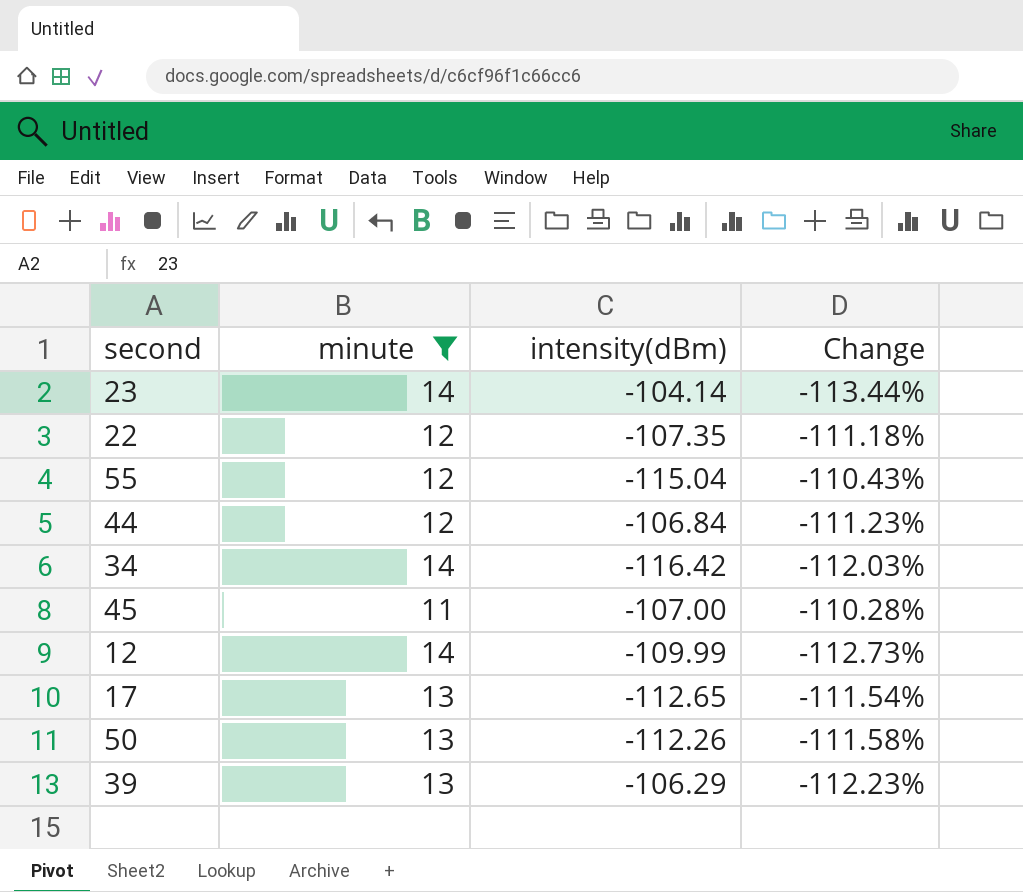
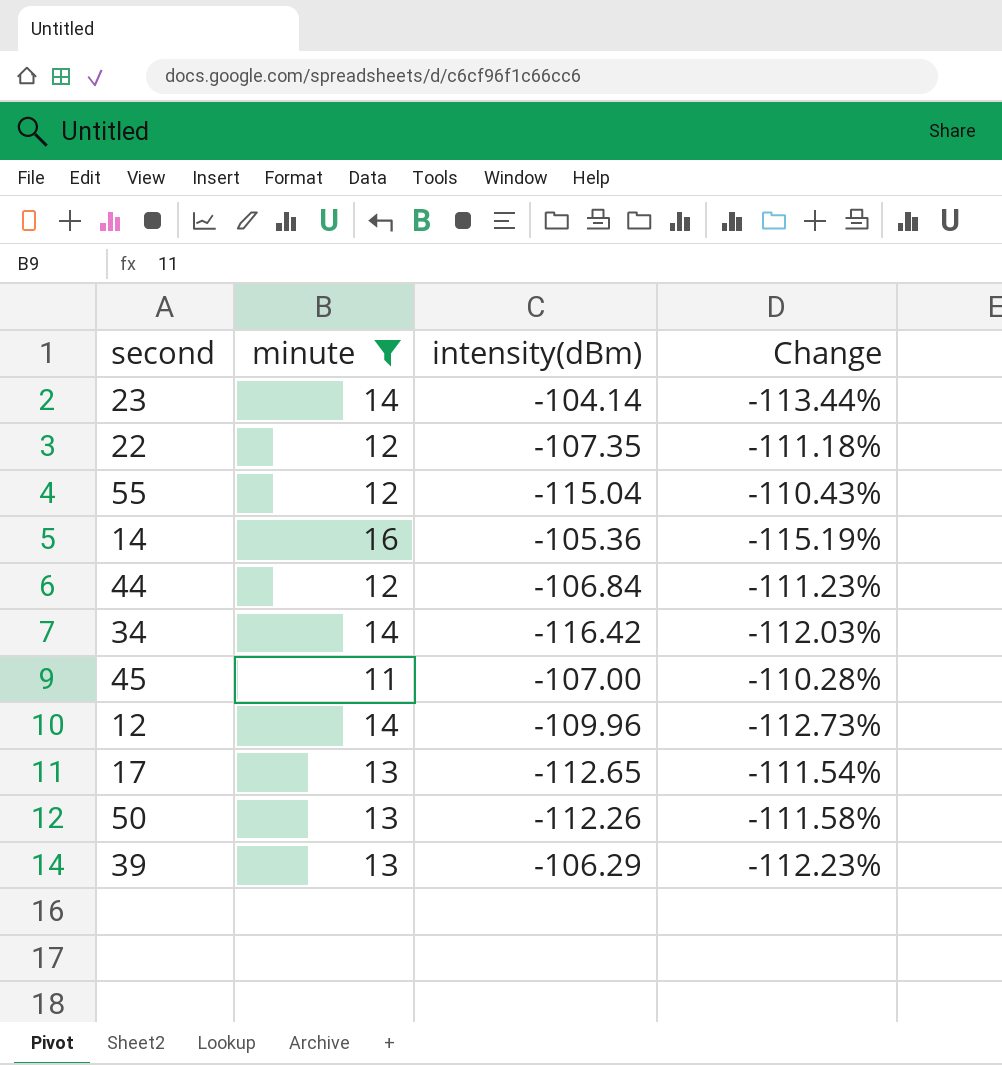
row 14: none -> 16 | -105.36 | -115.19%
12 | intensity(dBm): -109.99 -> -109.96

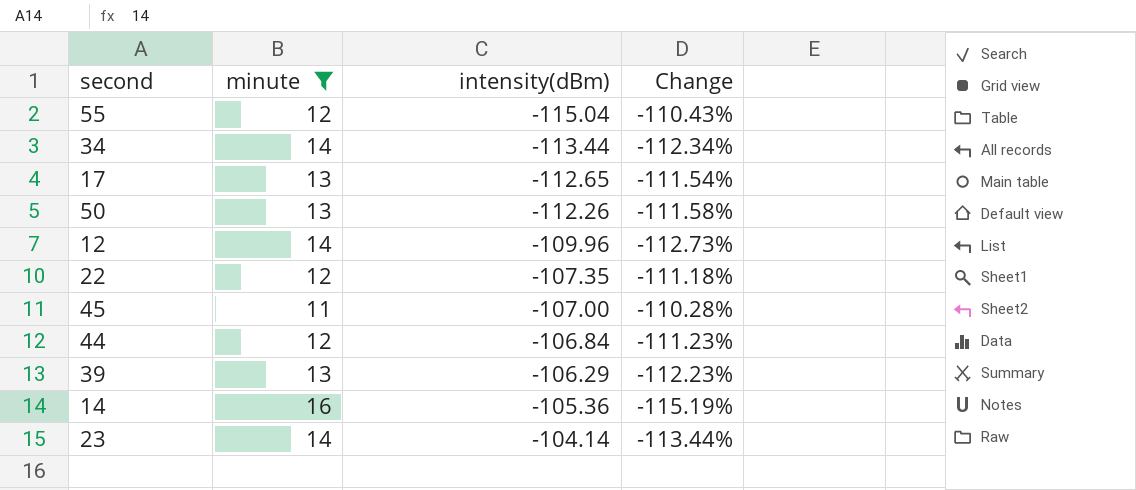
row order: none -> intensity(dBm) ascending
34 | intensity(dBm): -116.42 -> -113.44
34 | Change: -112.03% -> -112.34%

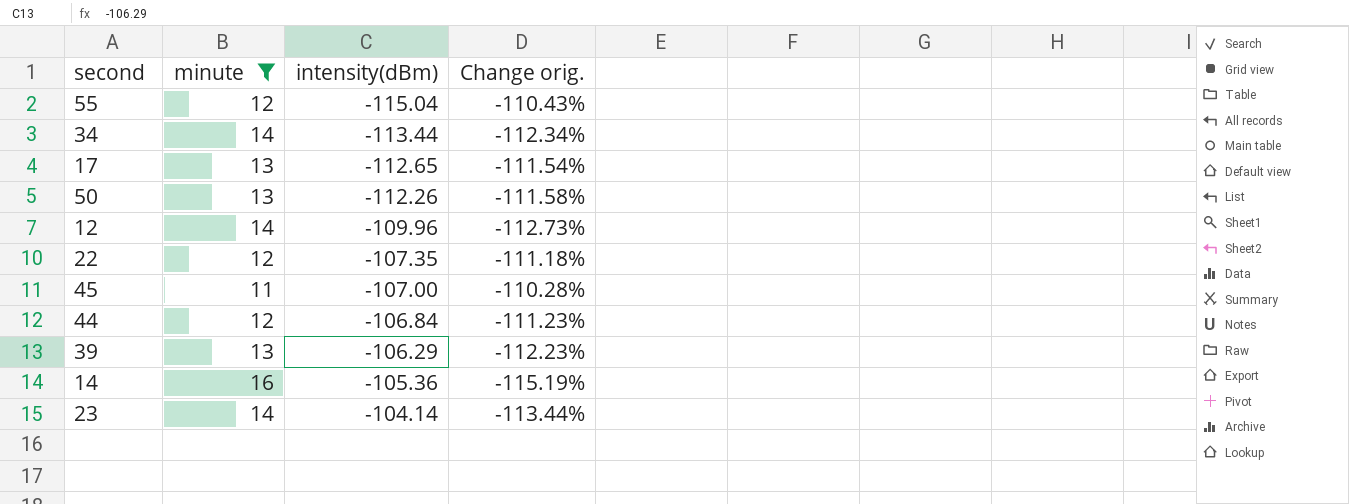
column name: Change -> Change orig.

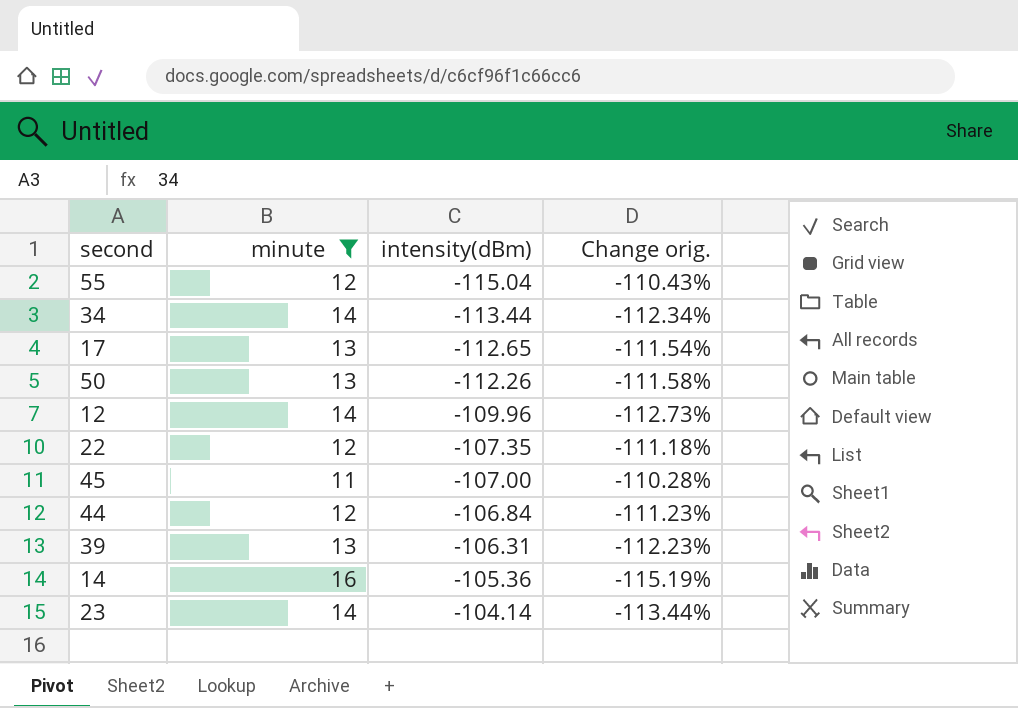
39 | intensity(dBm): -106.29 -> -106.31

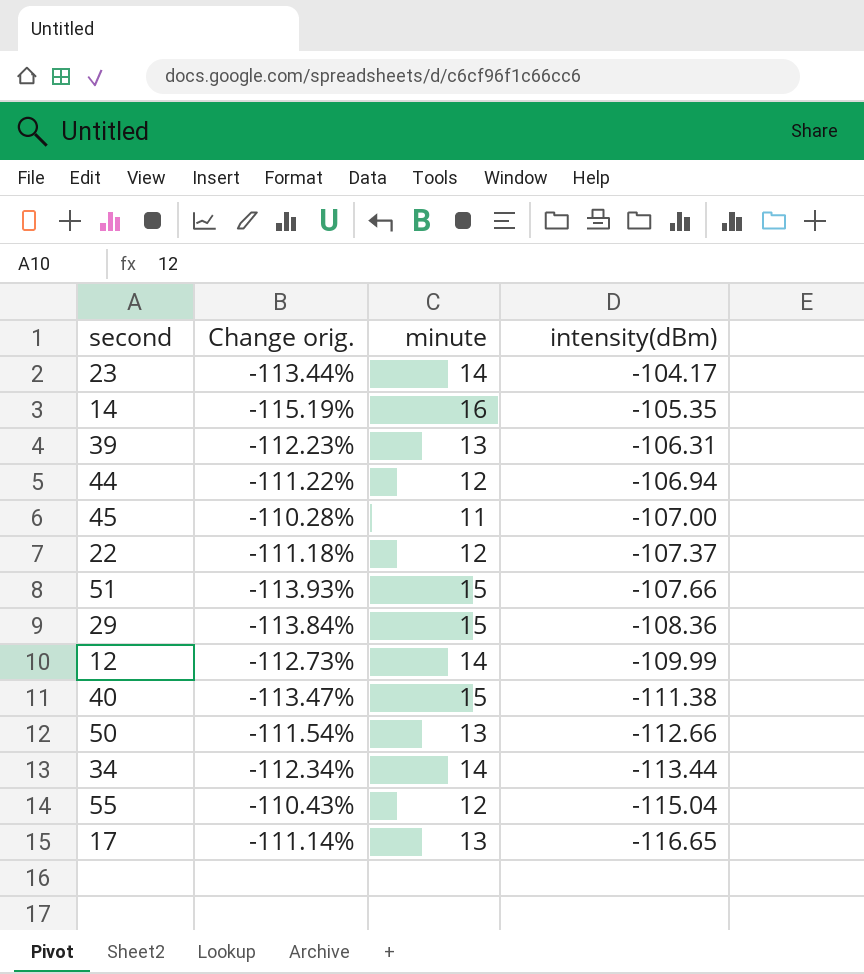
filter: minute != 15 -> none
row order: intensity(dBm) ascending -> intensity(dBm) descending
column Change orig. | position: 4 -> 2
23 | intensity(dBm): -104.14 -> -104.17
14 | intensity(dBm): -105.36 -> -105.35
44 | Change orig.: -111.23% -> -111.22%
44 | intensity(dBm): -106.84 -> -106.94
22 | intensity(dBm): -107.35 -> -107.37
12 | intensity(dBm): -109.96 -> -109.99
50 | Change orig.: -111.58% -> -111.54%
50 | intensity(dBm): -112.26 -> -112.66
17 | Change orig.: -111.54% -> -111.14%
17 | intensity(dBm): -112.65 -> -116.65

